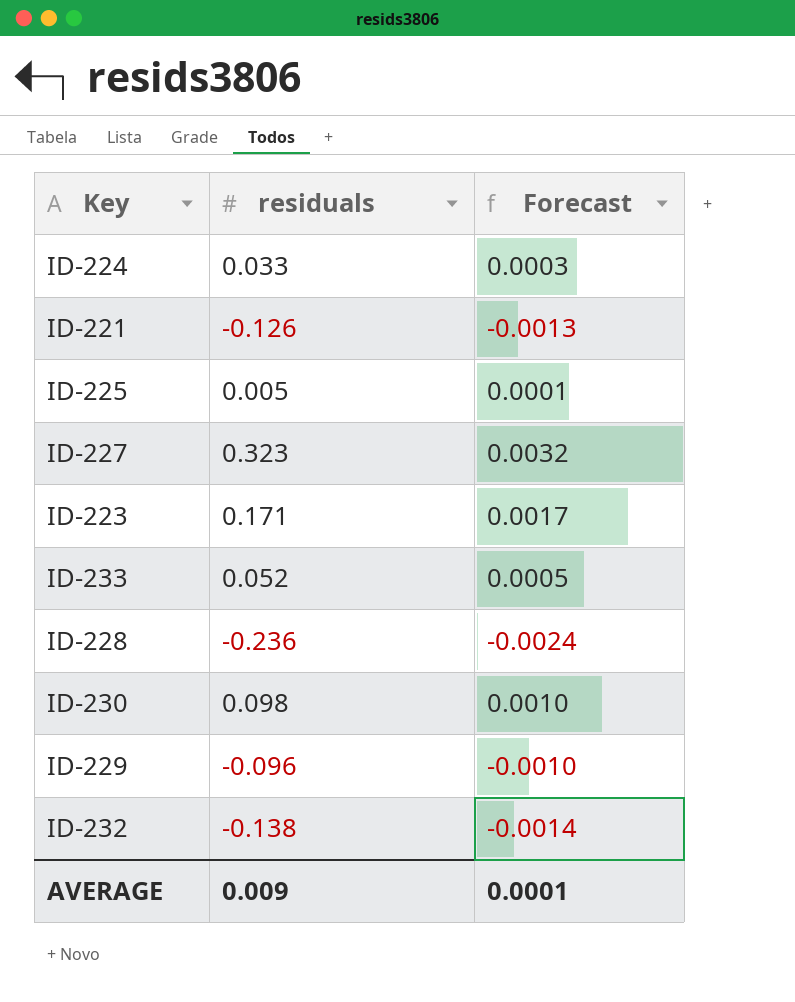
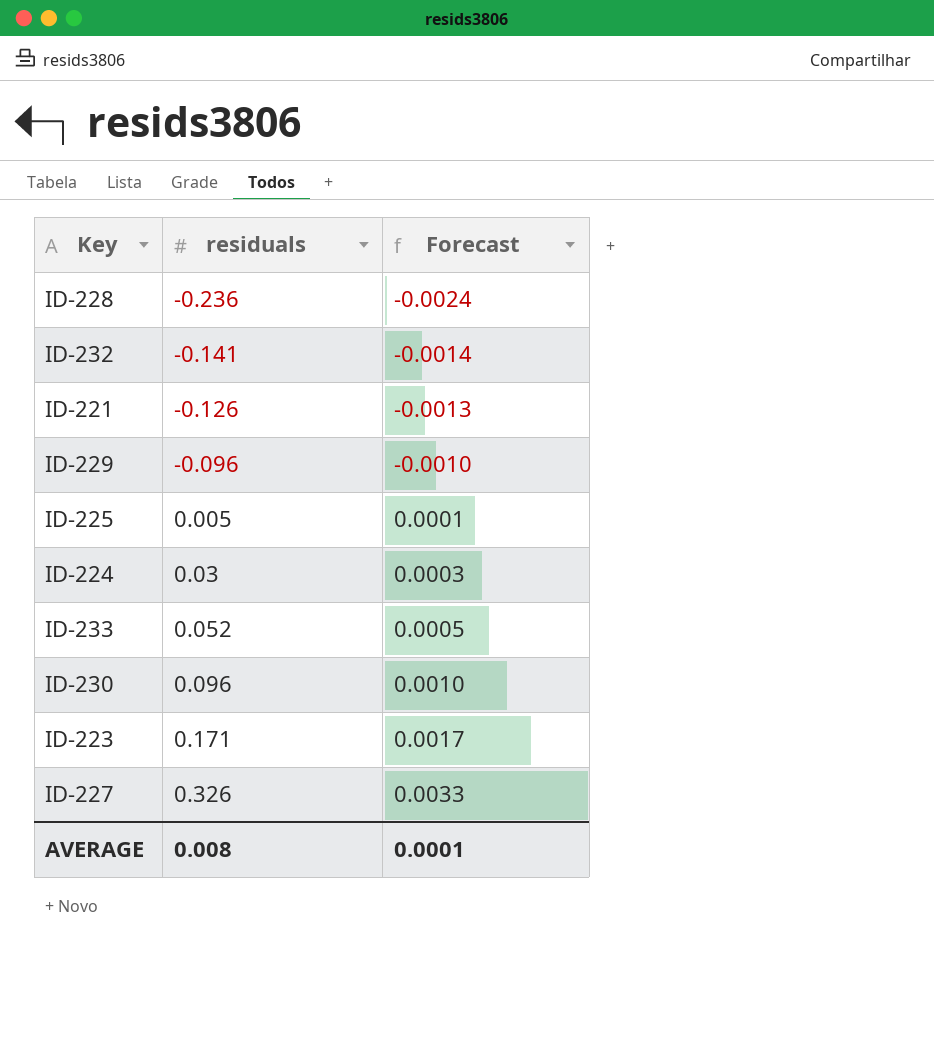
row order: none -> residuals ascending
ID-232 | residuals: -0.138 -> -0.141
ID-224 | residuals: 0.033 -> 0.03
ID-230 | residuals: 0.098 -> 0.096
ID-227 | residuals: 0.323 -> 0.326
ID-227 | Forecast: 0.0032 -> 0.0033
AVERAGE | residuals: 0.009 -> 0.008

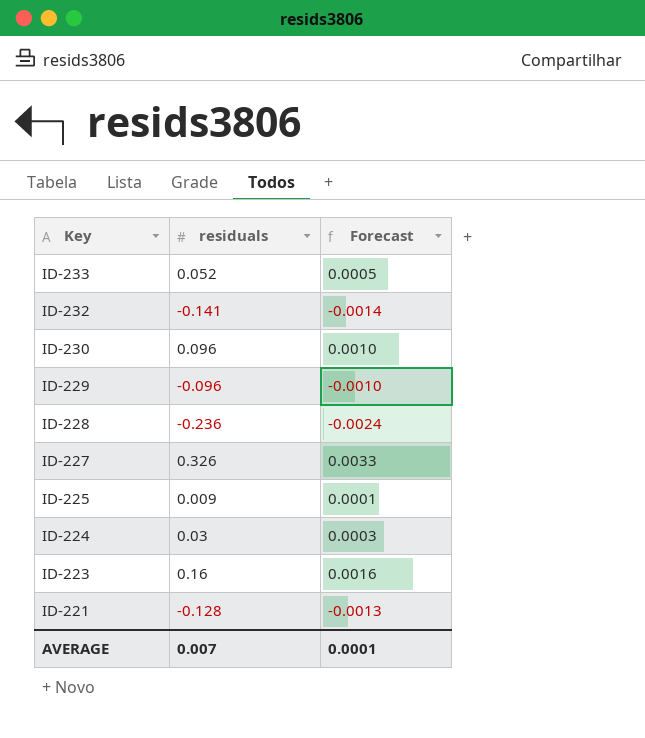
row order: residuals ascending -> Key descending
ID-225 | residuals: 0.005 -> 0.009
ID-223 | residuals: 0.171 -> 0.16
ID-223 | Forecast: 0.0017 -> 0.0016
ID-221 | residuals: -0.126 -> -0.128
AVERAGE | residuals: 0.008 -> 0.007

